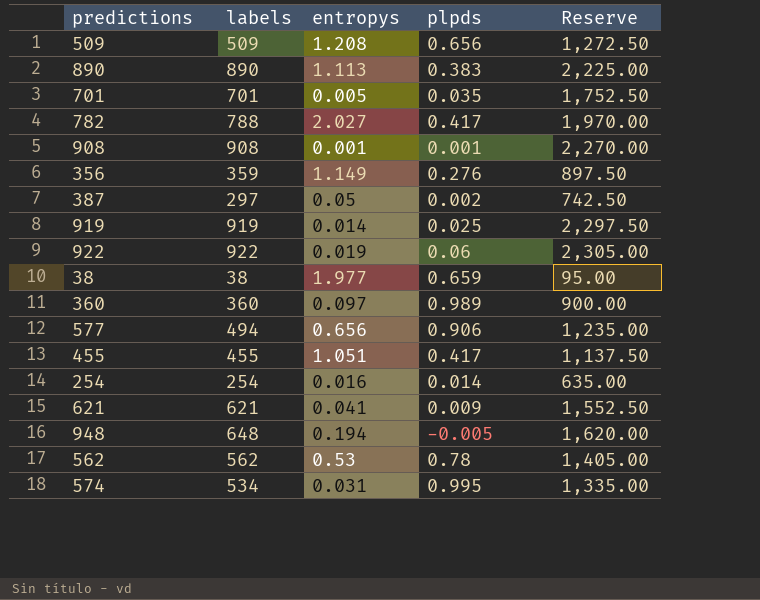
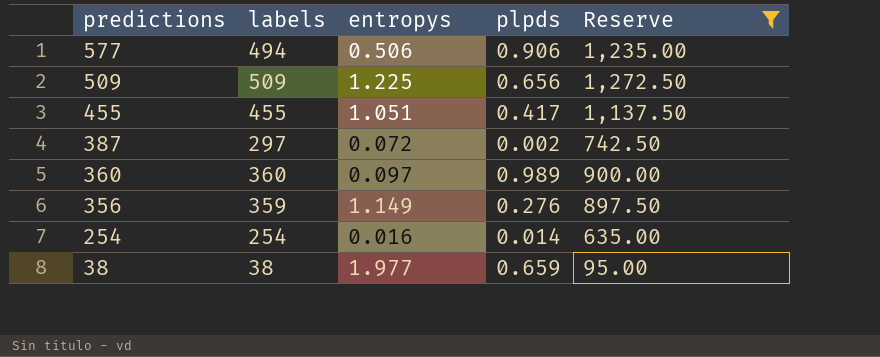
filter: none -> Reserve <= 1,272.50
row order: none -> predictions descending
577 | entropys: 0.656 -> 0.506
509 | entropys: 1.208 -> 1.225
387 | entropys: 0.05 -> 0.072

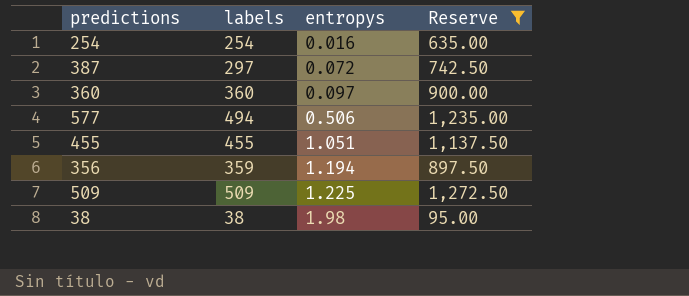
row order: predictions descending -> entropys ascending
column plpds | position: 4 -> none
356 | entropys: 1.149 -> 1.194
38 | entropys: 1.977 -> 1.98

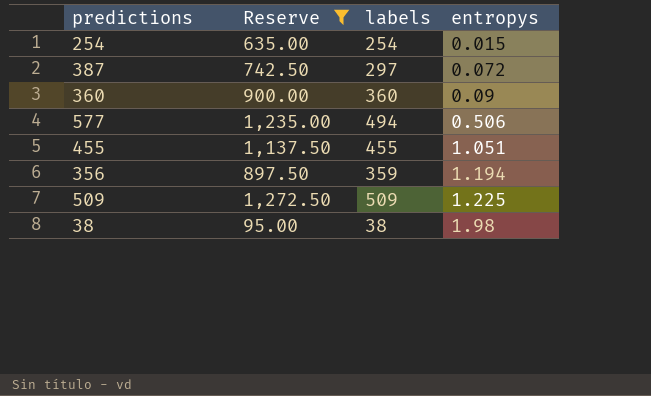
column Reserve | position: 4 -> 2
254 | entropys: 0.016 -> 0.015
360 | entropys: 0.097 -> 0.09

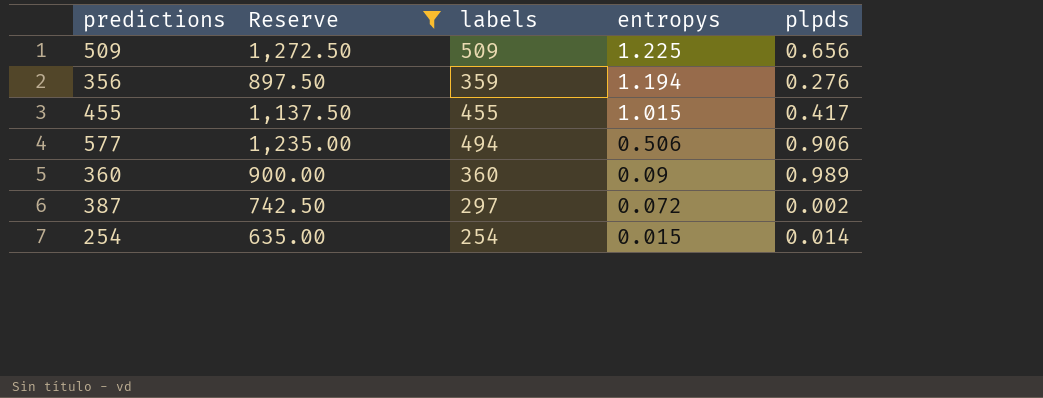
row order: entropys ascending -> entropys descending
column plpds | position: none -> 5
row 38: 95.00 | 38 | 1.98 -> none
455 | entropys: 1.051 -> 1.015

